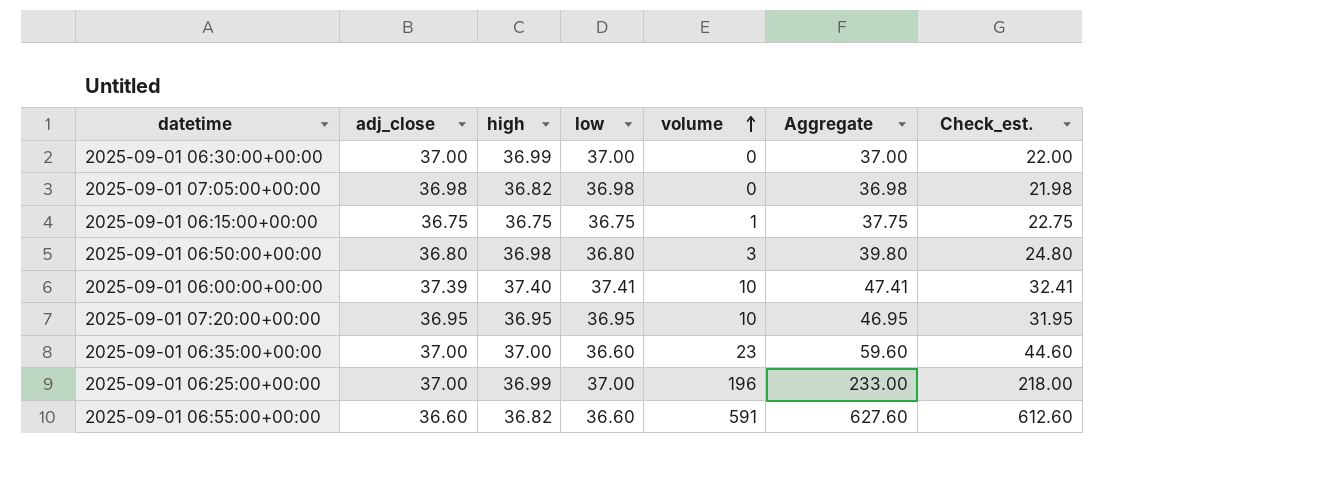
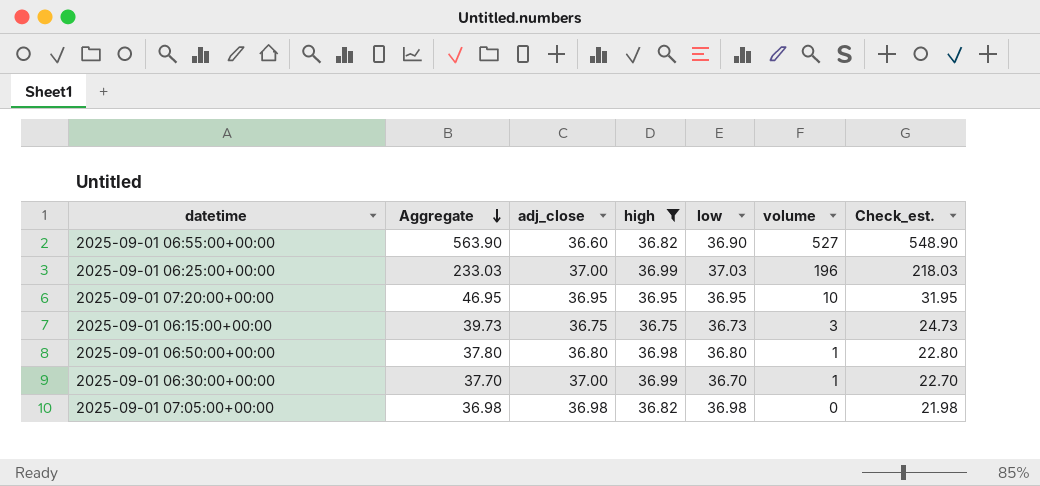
filter: none -> high <= 36.99
row order: volume ascending -> Aggregate descending
column Aggregate | position: 6 -> 2
2025-09-01 06:55:00+00:00 | Aggregate: 627.60 -> 563.90
2025-09-01 06:55:00+00:00 | low: 36.60 -> 36.90
2025-09-01 06:55:00+00:00 | volume: 591 -> 527
2025-09-01 06:55:00+00:00 | Check_est.: 612.60 -> 548.90
2025-09-01 06:25:00+00:00 | Aggregate: 233.00 -> 233.03
2025-09-01 06:25:00+00:00 | low: 37.00 -> 37.03
2025-09-01 06:25:00+00:00 | Check_est.: 218.00 -> 218.03
2025-09-01 06:15:00+00:00 | Aggregate: 37.75 -> 39.73
2025-09-01 06:15:00+00:00 | low: 36.75 -> 36.73
2025-09-01 06:15:00+00:00 | volume: 1 -> 3
2025-09-01 06:15:00+00:00 | Check_est.: 22.75 -> 24.73
2025-09-01 06:50:00+00:00 | Aggregate: 39.80 -> 37.80
2025-09-01 06:50:00+00:00 | volume: 3 -> 1
2025-09-01 06:50:00+00:00 | Check_est.: 24.80 -> 22.80
2025-09-01 06:30:00+00:00 | Aggregate: 37.00 -> 37.70
2025-09-01 06:30:00+00:00 | low: 37.00 -> 36.70
2025-09-01 06:30:00+00:00 | volume: 0 -> 1
2025-09-01 06:30:00+00:00 | Check_est.: 22.00 -> 22.70

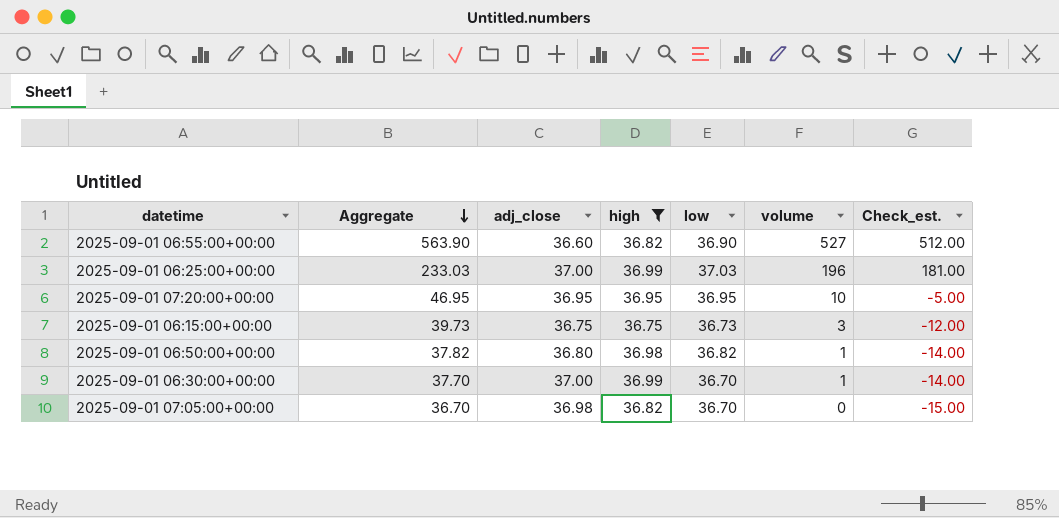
column Check_est. | formula: [Aggregate] - 15 -> [volume] - 15
2025-09-01 06:50:00+00:00 | Aggregate: 37.80 -> 37.82
2025-09-01 06:50:00+00:00 | low: 36.80 -> 36.82
2025-09-01 07:05:00+00:00 | Aggregate: 36.98 -> 36.70
2025-09-01 07:05:00+00:00 | low: 36.98 -> 36.70

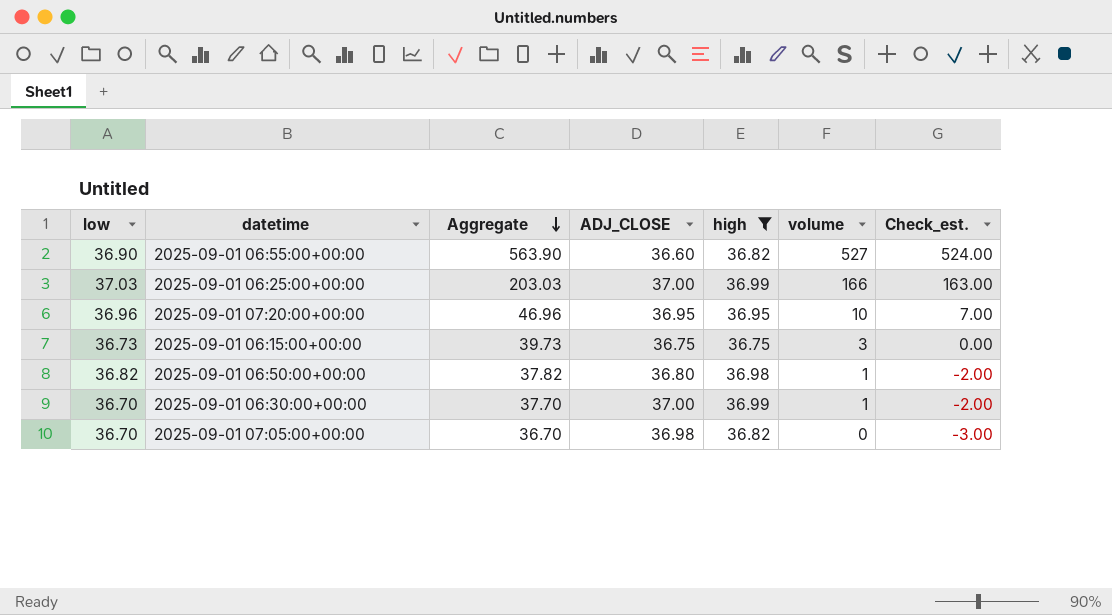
column low | position: 5 -> 1
column name: adj_close -> ADJ_CLOSE
column Check_est. | formula: [volume] - 15 -> [volume] - 3
2025-09-01 06:25:00+00:00 | Aggregate: 233.03 -> 203.03
2025-09-01 06:25:00+00:00 | volume: 196 -> 166
2025-09-01 07:20:00+00:00 | low: 36.95 -> 36.96
2025-09-01 07:20:00+00:00 | Aggregate: 46.95 -> 46.96

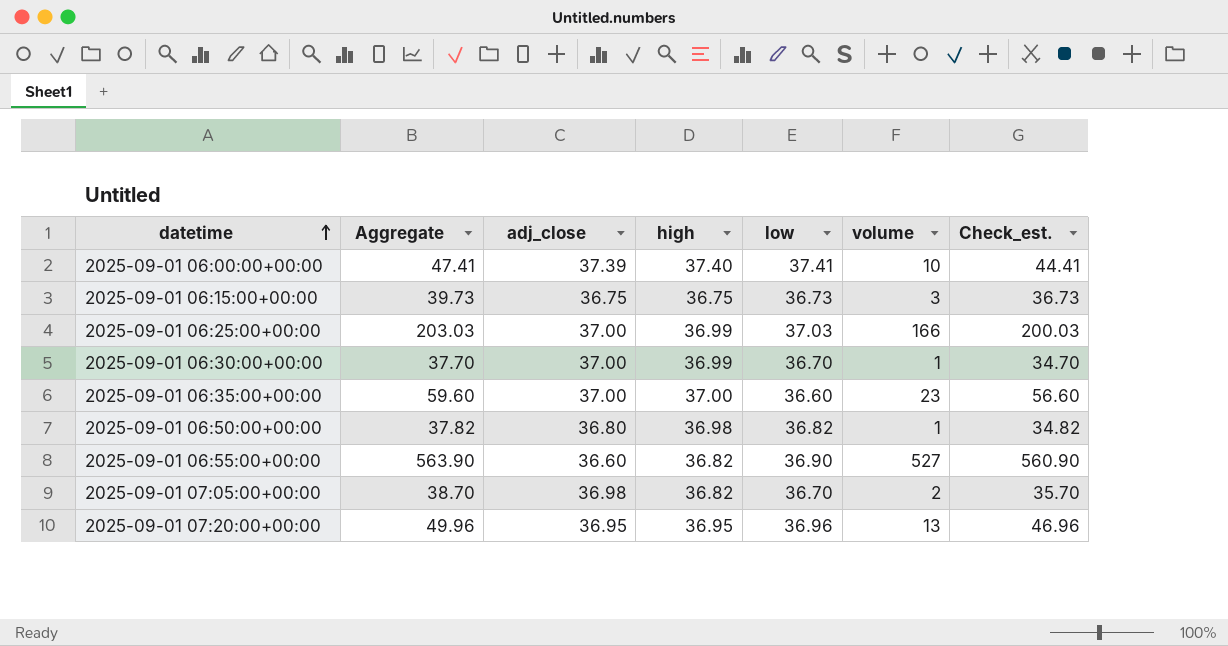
filter: high <= 36.99 -> none
row order: Aggregate descending -> datetime ascending
column name: ADJ_CLOSE -> adj_close
column low | position: 1 -> 5
column Check_est. | formula: [volume] - 3 -> [Aggregate] - 3
2025-09-01 07:05:00+00:00 | Aggregate: 36.70 -> 38.70
2025-09-01 07:05:00+00:00 | volume: 0 -> 2
2025-09-01 07:20:00+00:00 | Aggregate: 46.96 -> 49.96
2025-09-01 07:20:00+00:00 | volume: 10 -> 13

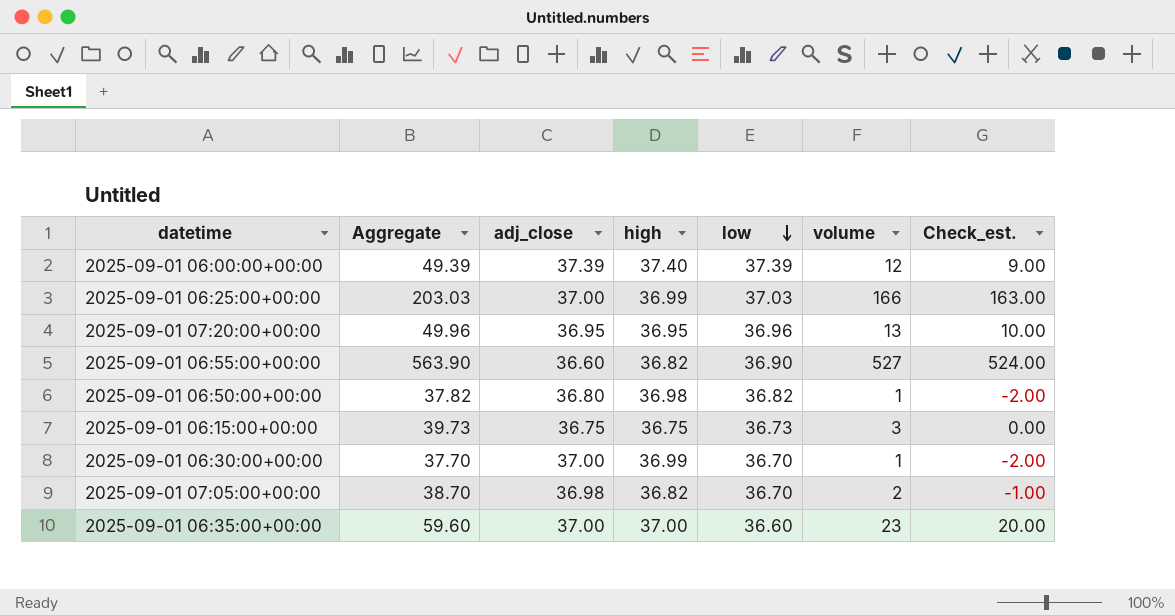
row order: datetime ascending -> low descending
column Check_est. | formula: [Aggregate] - 3 -> [volume] - 3
2025-09-01 06:00:00+00:00 | Aggregate: 47.41 -> 49.39
2025-09-01 06:00:00+00:00 | low: 37.41 -> 37.39
2025-09-01 06:00:00+00:00 | volume: 10 -> 12

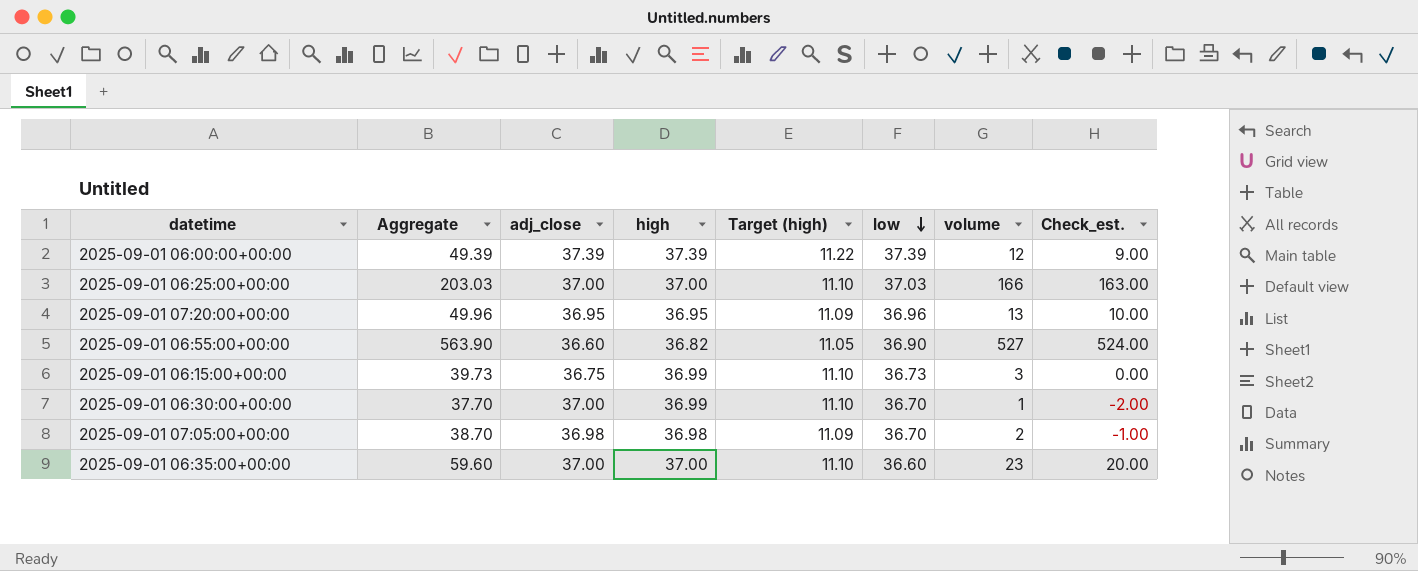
column Target (high) | formula: none -> [high] * 0.3
row 2025-09-01 06:50:00+00:00: 37.82 | 36.80 | 36.98 | 36.82 | 1 | -2.00 -> none
2025-09-01 06:00:00+00:00 | high: 37.40 -> 37.39
2025-09-01 06:25:00+00:00 | high: 36.99 -> 37.00
2025-09-01 06:15:00+00:00 | high: 36.75 -> 36.99
2025-09-01 07:05:00+00:00 | high: 36.82 -> 36.98

